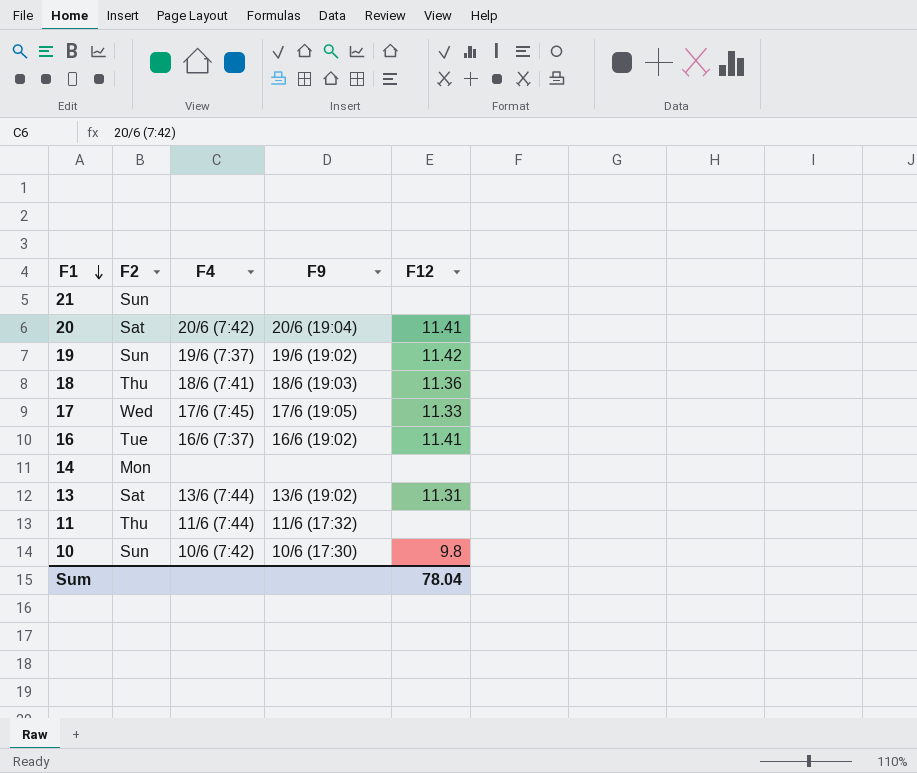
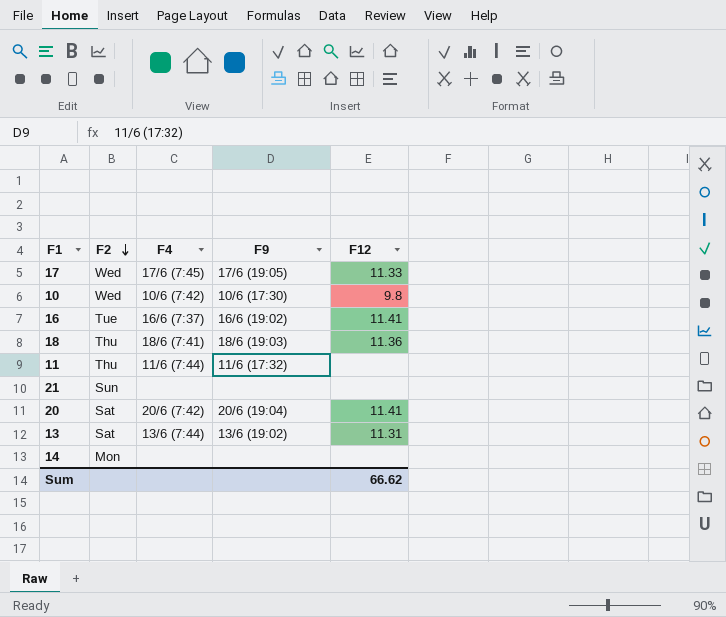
row order: F1 descending -> F2 descending
row 19: Sun | 19/6 (7:37) | 19/6 (19:02) | 11.42 -> none
10 | F2: Sun -> Wed
Sum | F12: 78.04 -> 66.62

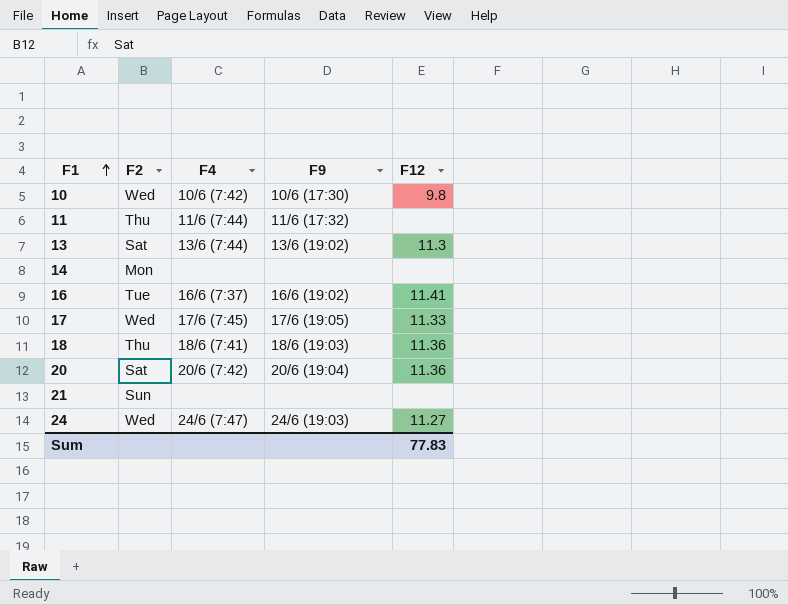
row order: F2 descending -> F1 ascending
13 | F12: 11.31 -> 11.3
20 | F12: 11.41 -> 11.36
row 24: none -> Wed | 24/6 (7:47) | 24/6 (19:03) | 11.27
Sum | F12: 66.62 -> 77.83

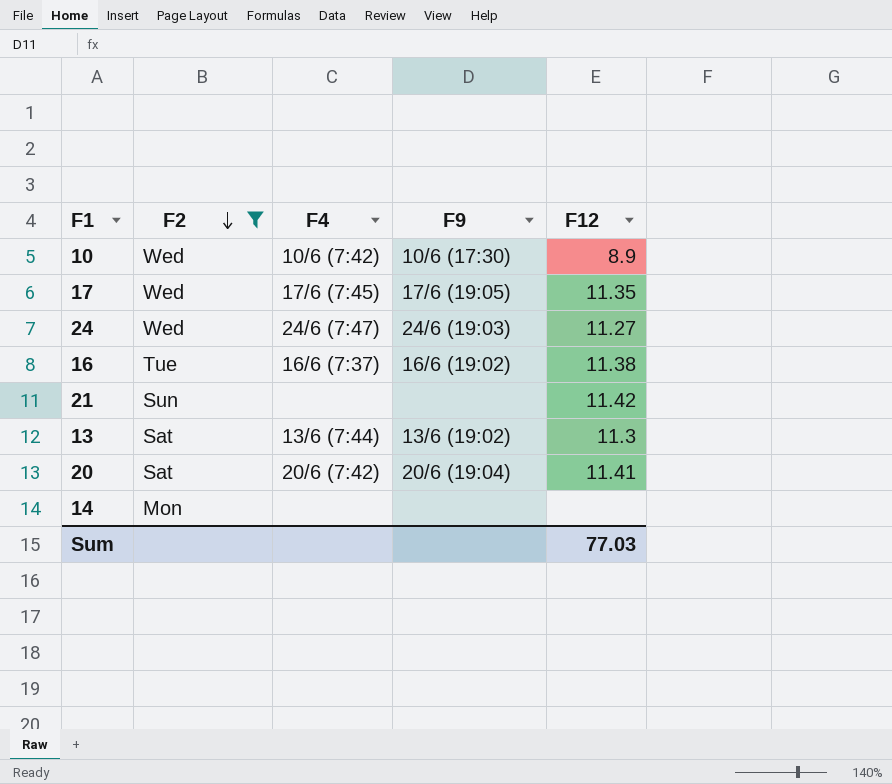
filter: none -> F2 != Thu
row order: F1 ascending -> F2 descending
10 | F12: 9.8 -> 8.9
17 | F12: 11.33 -> 11.35
16 | F12: 11.41 -> 11.38
21 | F12: none -> 11.42
20 | F12: 11.36 -> 11.41
Sum | F12: 77.83 -> 77.03

